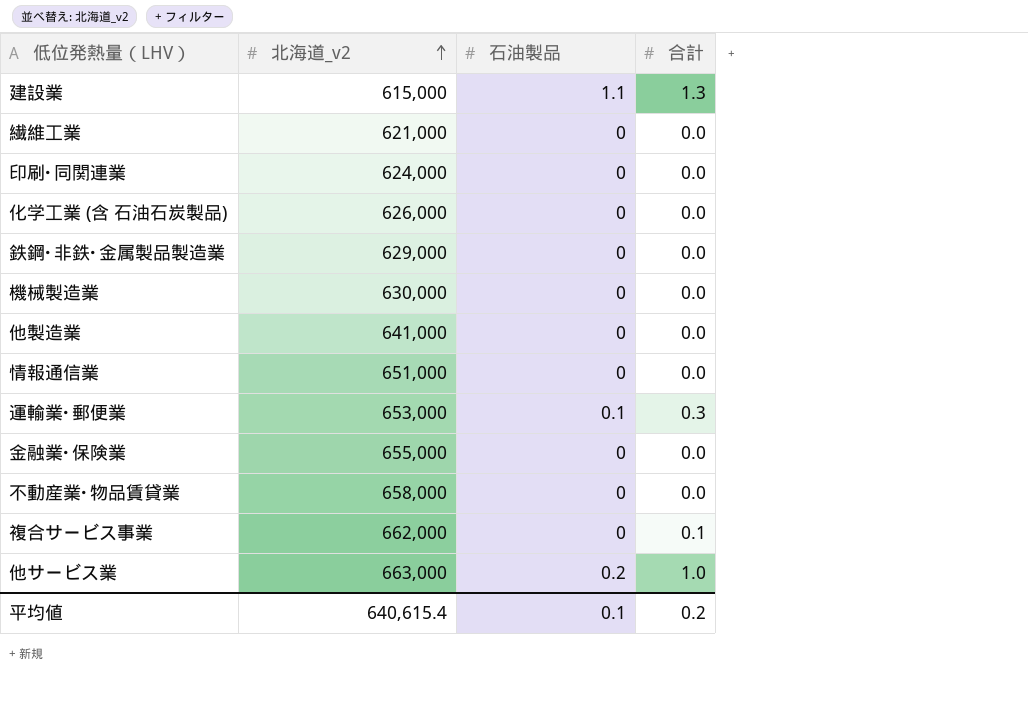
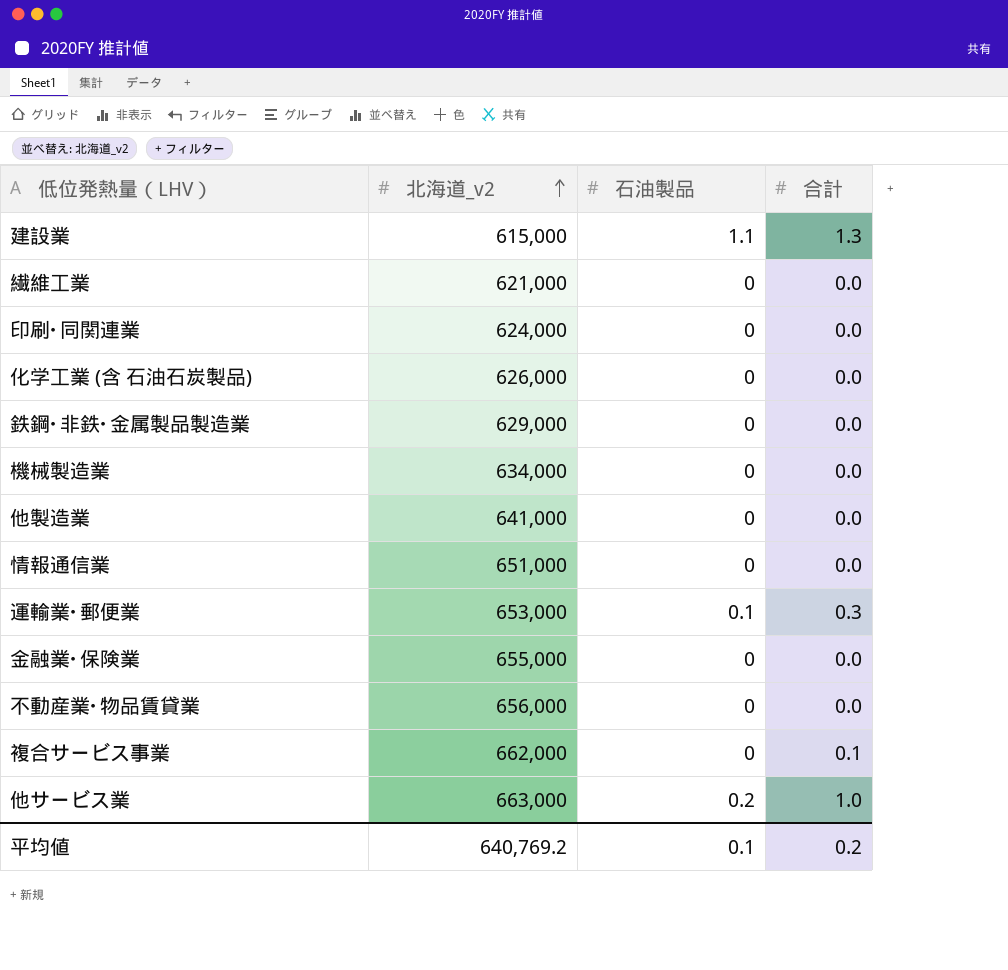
機械製造業 | 北海道_v2: 630,000 -> 634,000
不動産業･物品賃貸業 | 北海道_v2: 658,000 -> 656,000
平均値 | 北海道_v2: 640,615.4 -> 640,769.2

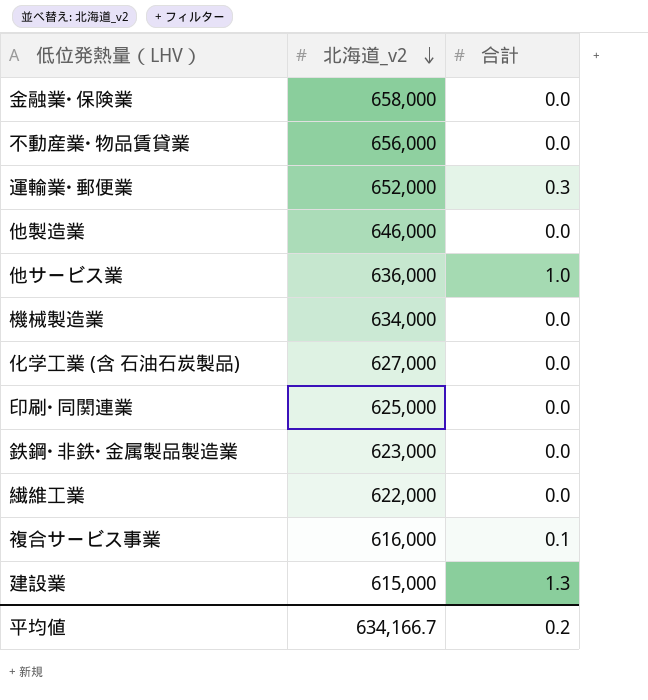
row order: 北海道_v2 ascending -> 北海道_v2 descending
column 石油製品 | position: 3 -> none
row 情報通信業: 651,000 | 0 | 0.0 -> none
金融業･保険業 | 北海道_v2: 655,000 -> 658,000
運輸業･郵便業 | 北海道_v2: 653,000 -> 652,000
他製造業 | 北海道_v2: 641,000 -> 646,000
他サービス業 | 北海道_v2: 663,000 -> 636,000
化学工業 (含 石油石炭製品) | 北海道_v2: 626,000 -> 627,000
印刷･同関連業 | 北海道_v2: 624,000 -> 625,000
鉄鋼･非鉄･金属製品製造業 | 北海道_v2: 629,000 -> 623,000
繊維工業 | 北海道_v2: 621,000 -> 622,000
複合サービス事業 | 北海道_v2: 662,000 -> 616,000
平均値 | 北海道_v2: 640,769.2 -> 634,166.7

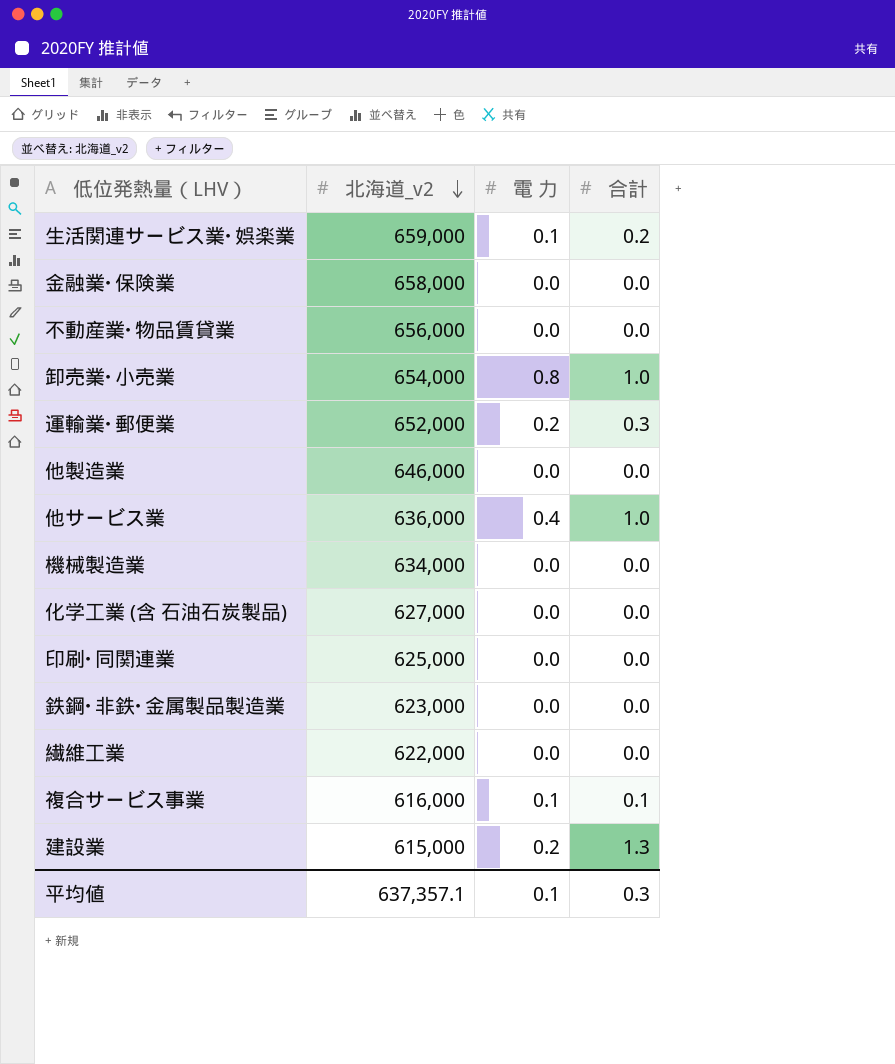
column 電 力 | position: none -> 3
row 生活関連サービス業･娯楽業: none -> 659,000 | 0.1 | 0.2
row 卸売業･小売業: none -> 654,000 | 0.8 | 1.0
平均値 | 北海道_v2: 634,166.7 -> 637,357.1
平均値 | 合計: 0.2 -> 0.3

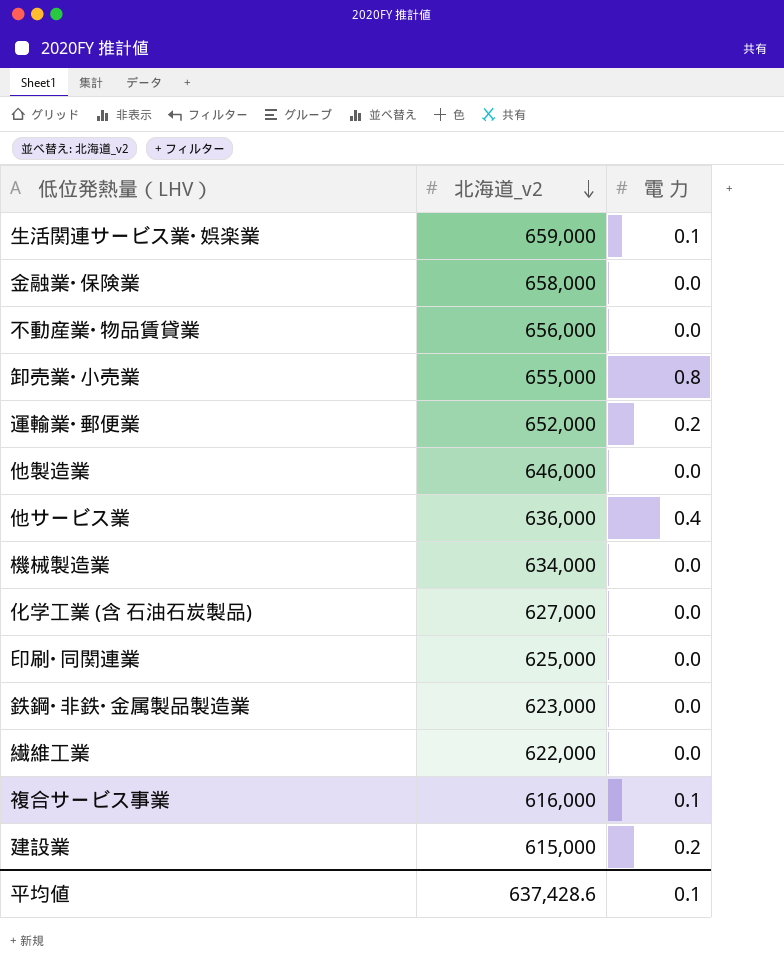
column 合計 | position: 4 -> none
卸売業･小売業 | 北海道_v2: 654,000 -> 655,000
平均値 | 北海道_v2: 637,357.1 -> 637,428.6

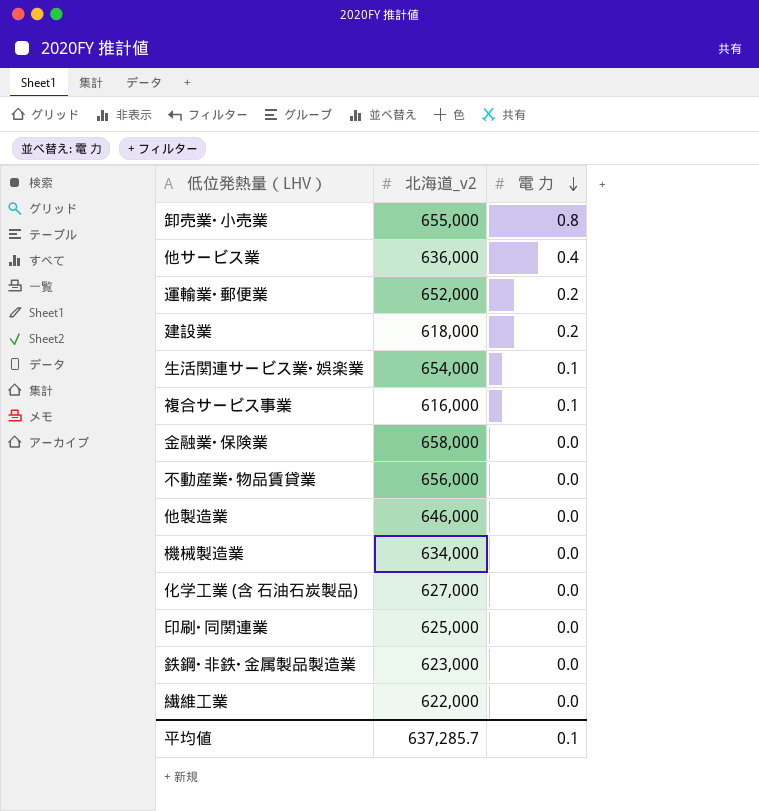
row order: 北海道_v2 descending -> 電 力 descending
建設業 | 北海道_v2: 615,000 -> 618,000
生活関連サービス業･娯楽業 | 北海道_v2: 659,000 -> 654,000
平均値 | 北海道_v2: 637,428.6 -> 637,285.7

